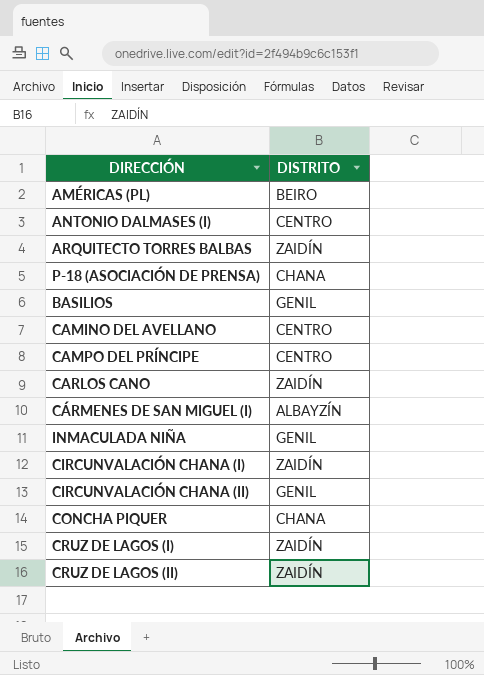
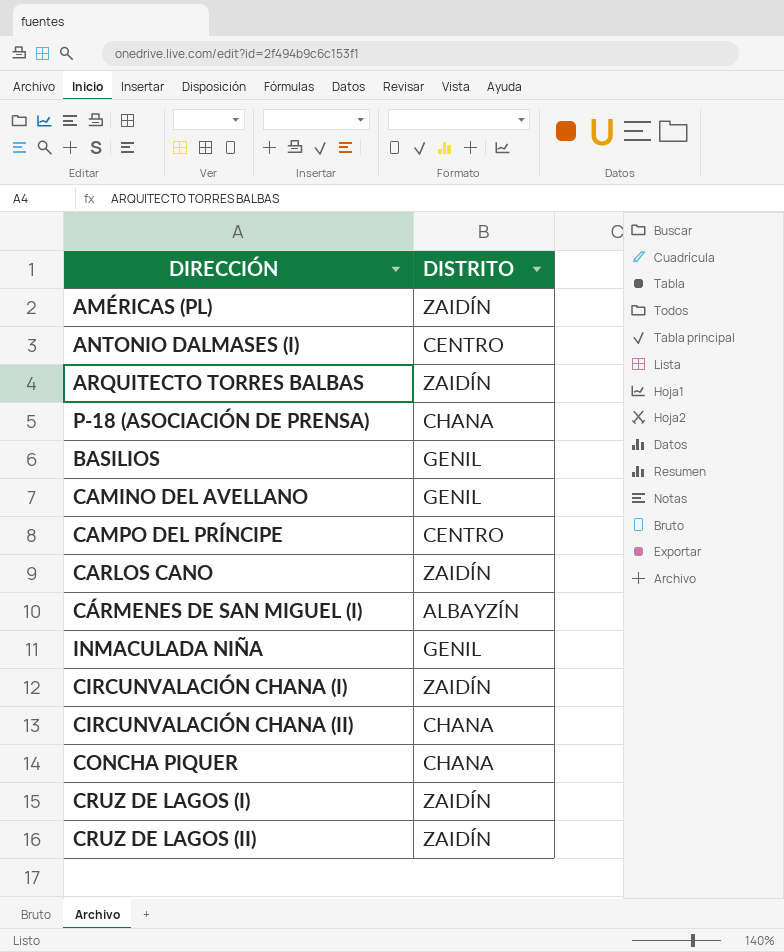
AMÉRICAS (PL) | DISTRITO: BEIRO -> ZAIDÍN
CAMINO DEL AVELLANO | DISTRITO: CENTRO -> GENIL
CIRCUNVALACIÓN CHANA (II) | DISTRITO: GENIL -> CHANA

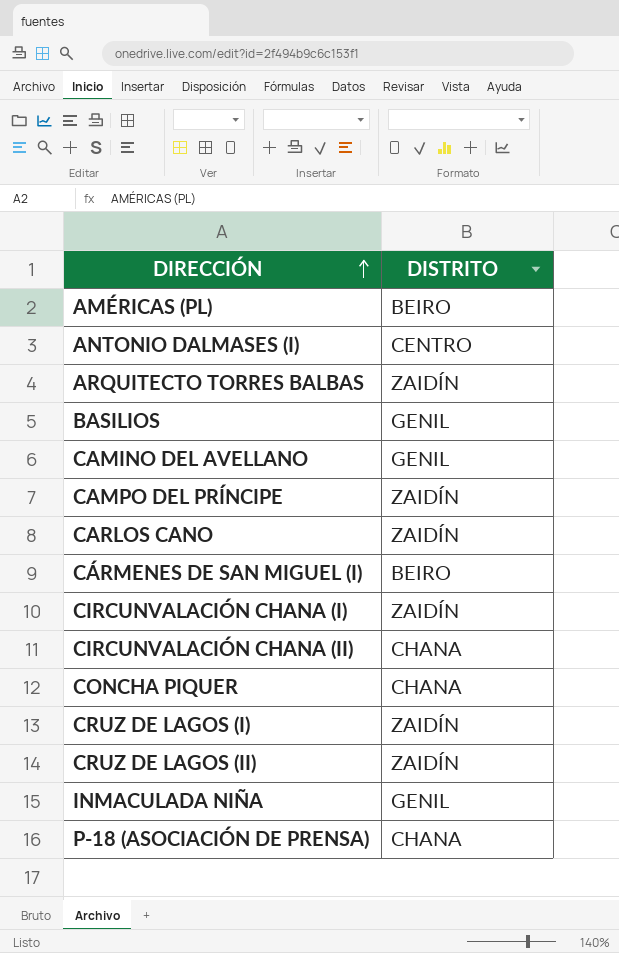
row order: none -> DIRECCIÓN ascending
AMÉRICAS (PL) | DISTRITO: ZAIDÍN -> BEIRO
CAMPO DEL PRÍNCIPE | DISTRITO: CENTRO -> ZAIDÍN
CÁRMENES DE SAN MIGUEL (I) | DISTRITO: ALBAYZÍN -> BEIRO

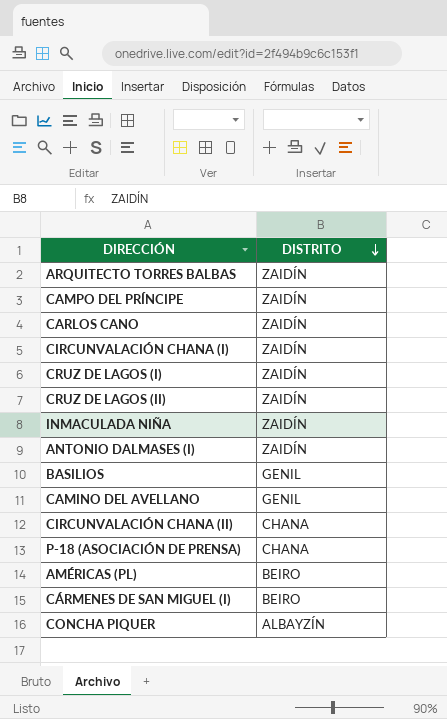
row order: DIRECCIÓN ascending -> DISTRITO descending
INMACULADA NIÑA | DISTRITO: GENIL -> ZAIDÍN
ANTONIO DALMASES (I) | DISTRITO: CENTRO -> ZAIDÍN
CONCHA PIQUER | DISTRITO: CHANA -> ALBAYZÍN

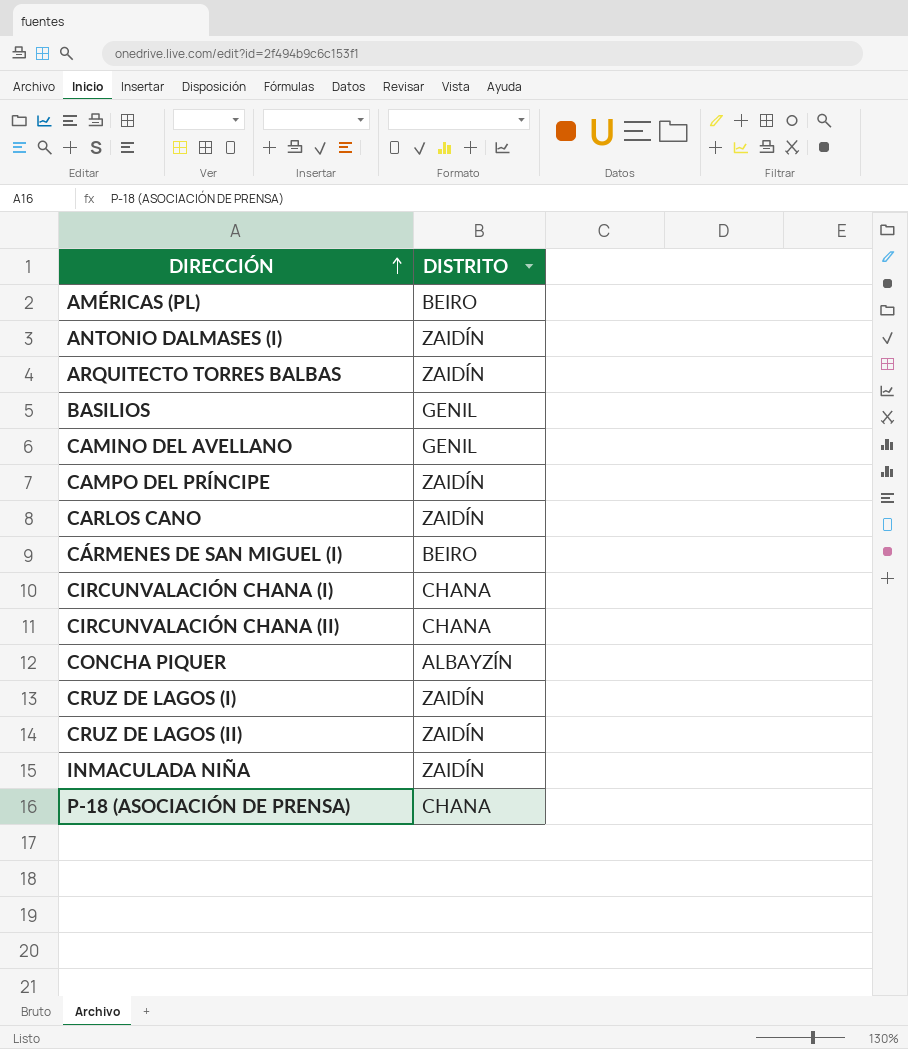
row order: DISTRITO descending -> DIRECCIÓN ascending
CIRCUNVALACIÓN CHANA (I) | DISTRITO: ZAIDÍN -> CHANA

